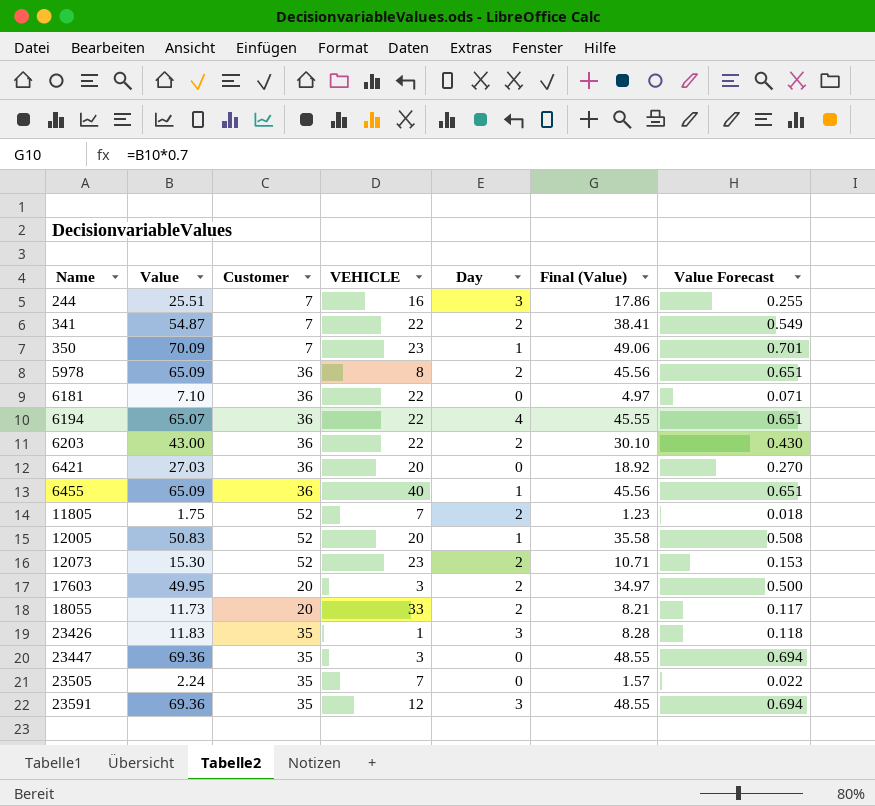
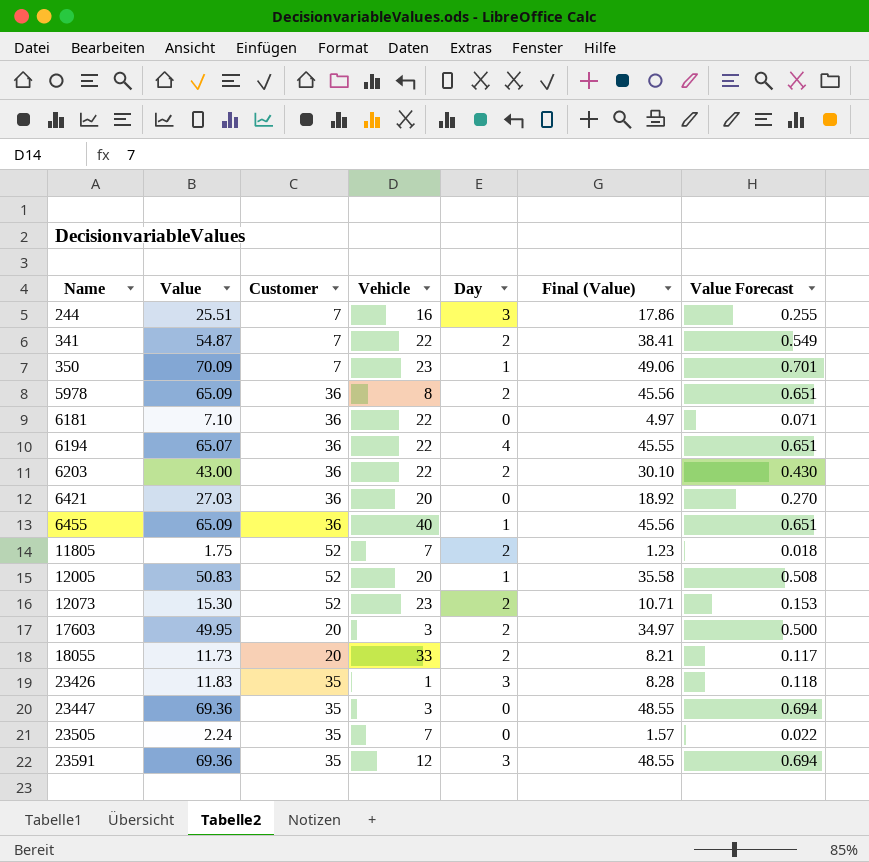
column name: VEHICLE -> Vehicle

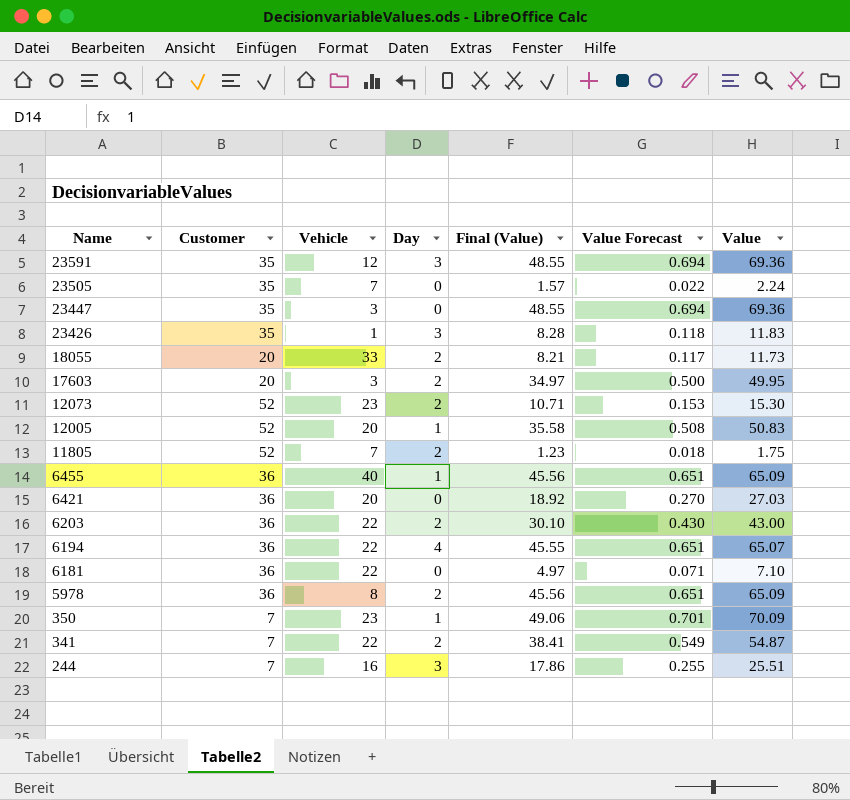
row order: Name ascending -> Name descending
column Value | position: 2 -> 7

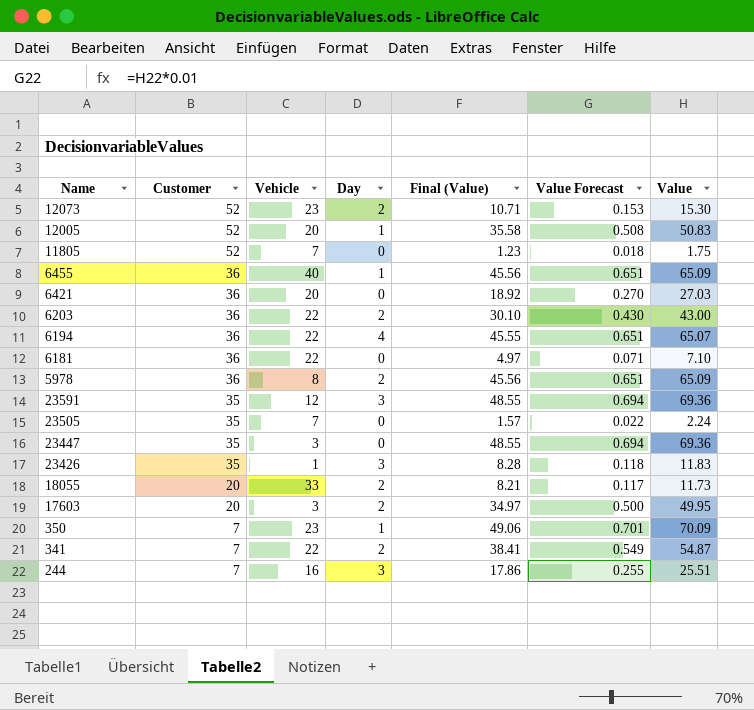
row order: Name descending -> Customer descending
11805 | Day: 2 -> 0

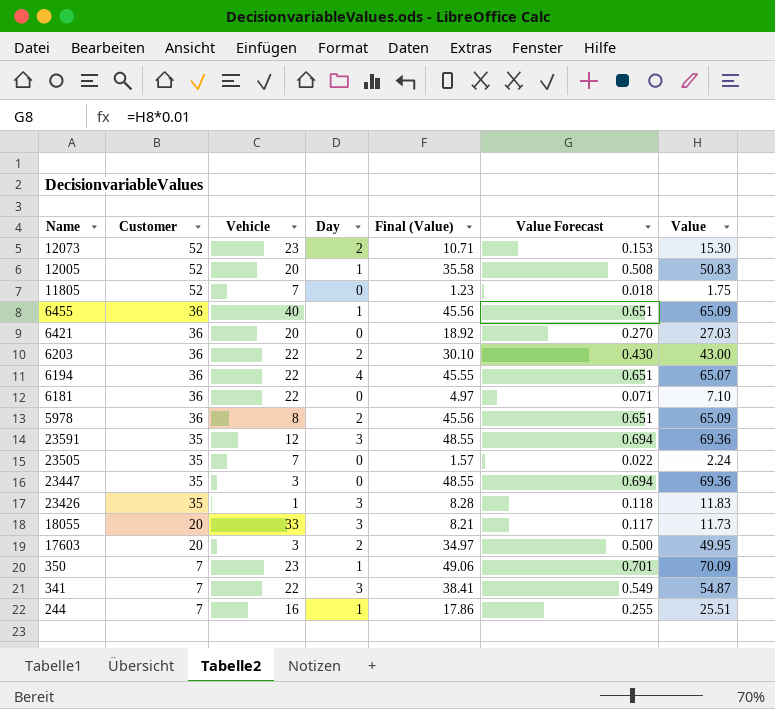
18055 | Day: 2 -> 3
341 | Day: 2 -> 3
244 | Day: 3 -> 1

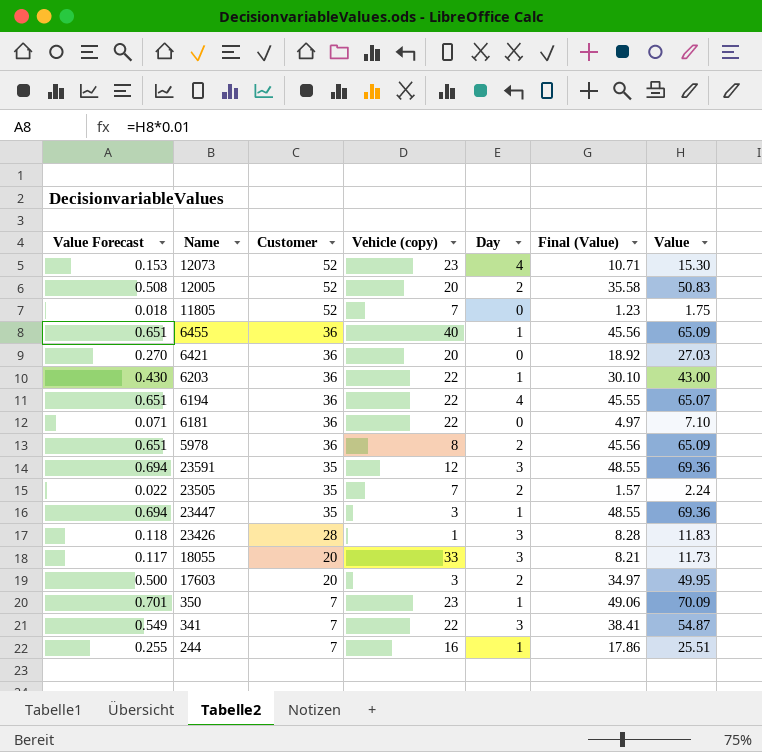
column Value Forecast | position: 6 -> 1
column name: Vehicle -> Vehicle (copy)
12073 | Day: 2 -> 4
12005 | Day: 1 -> 2
6203 | Day: 2 -> 1
23505 | Day: 0 -> 2
23447 | Day: 0 -> 1
23426 | Customer: 35 -> 28

